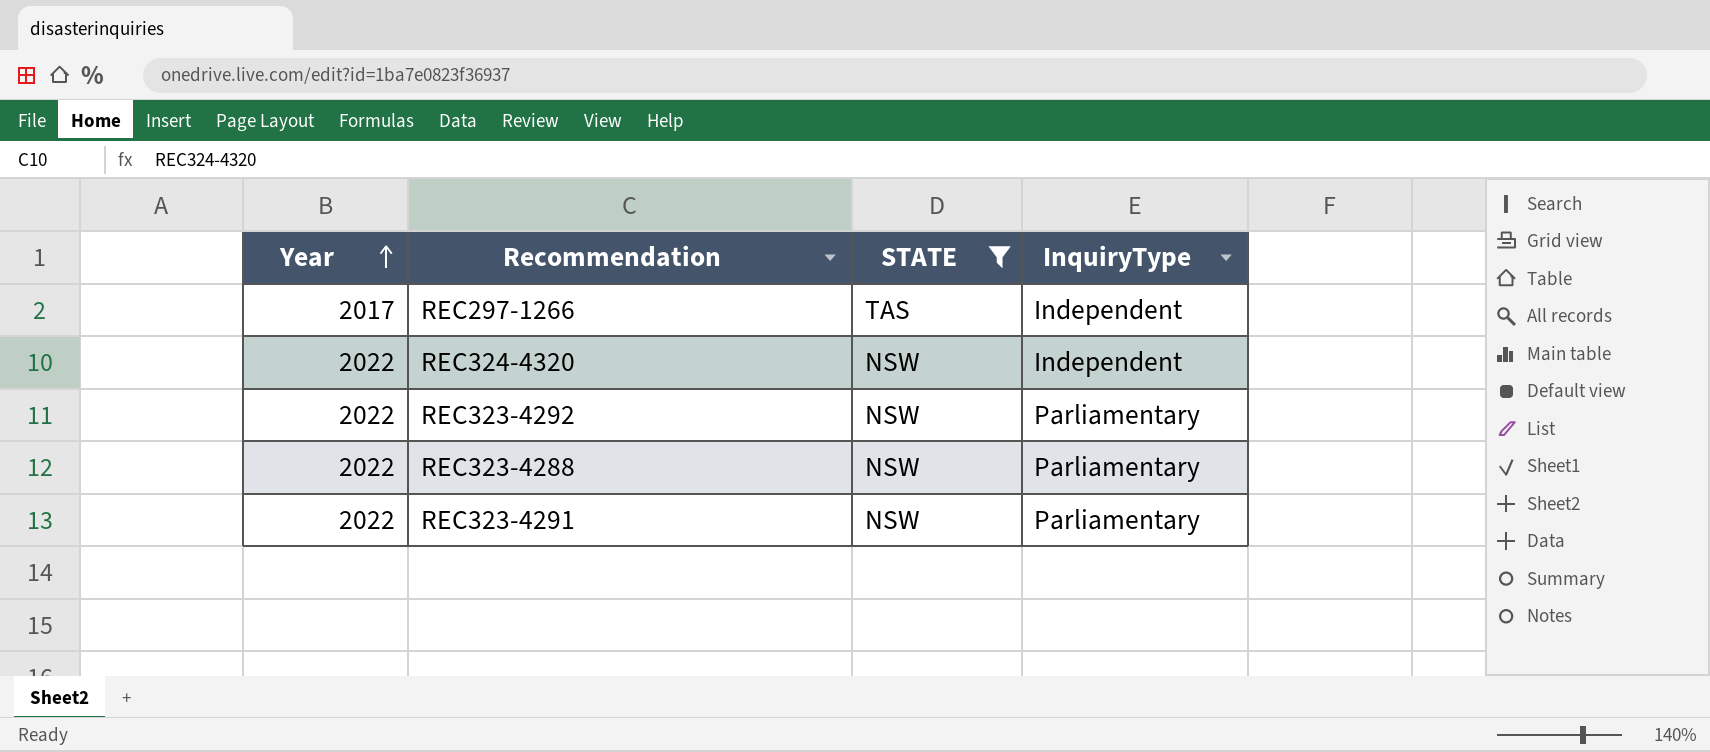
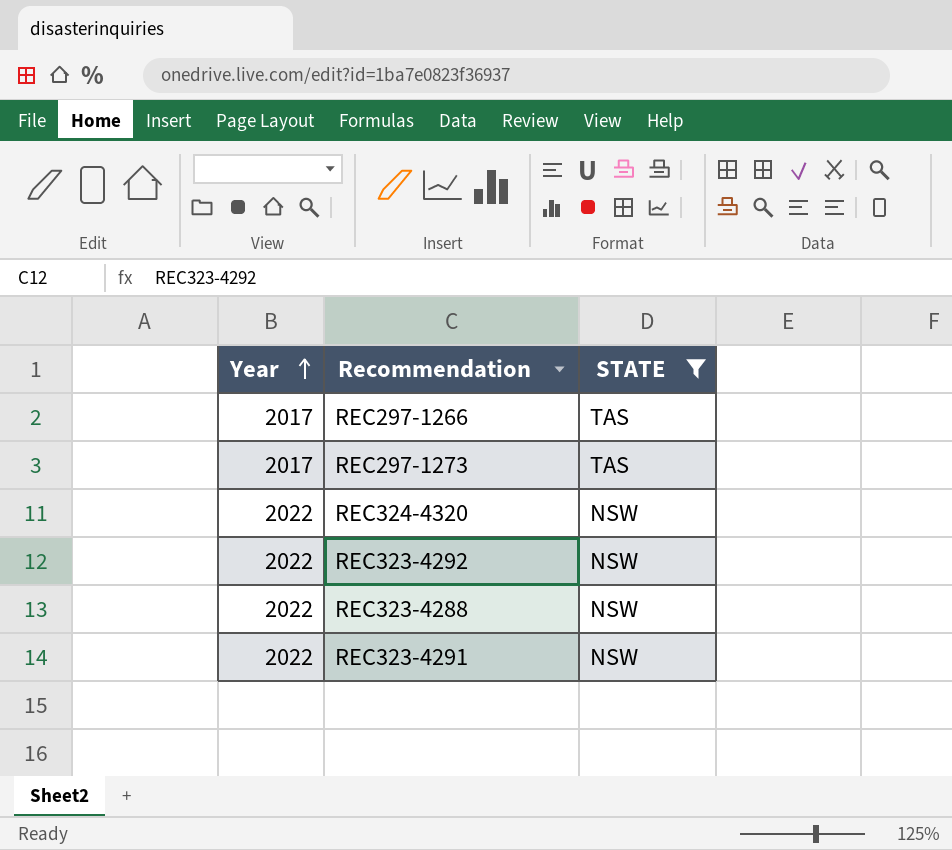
column InquiryType | position: 4 -> none
row REC297-1273: none -> 2017 | TAS

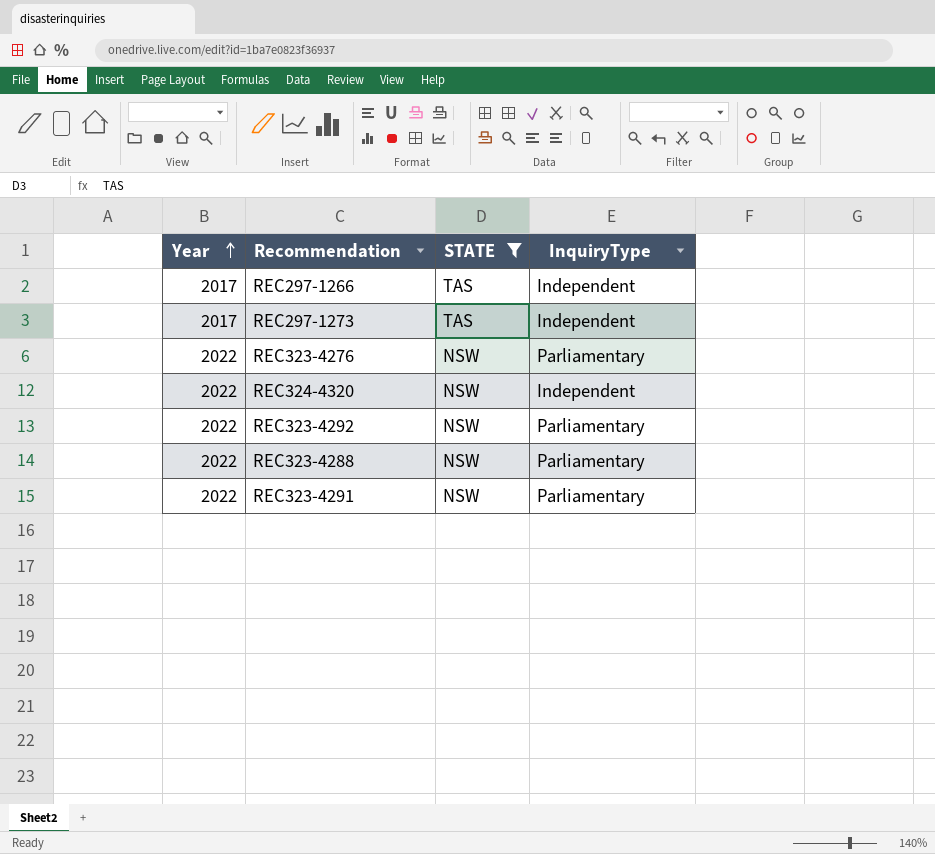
column InquiryType | position: none -> 4
row REC323-4276: none -> 2022 | NSW | Parliamentary

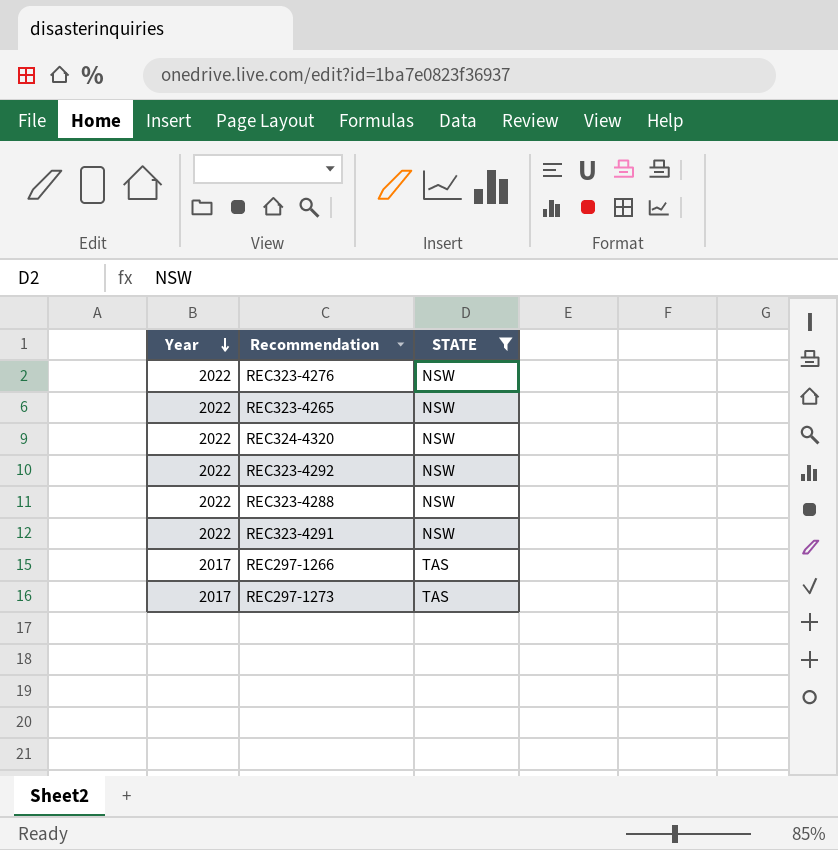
row order: Year ascending -> Year descending
column InquiryType | position: 4 -> none
row REC323-4265: none -> 2022 | NSW

